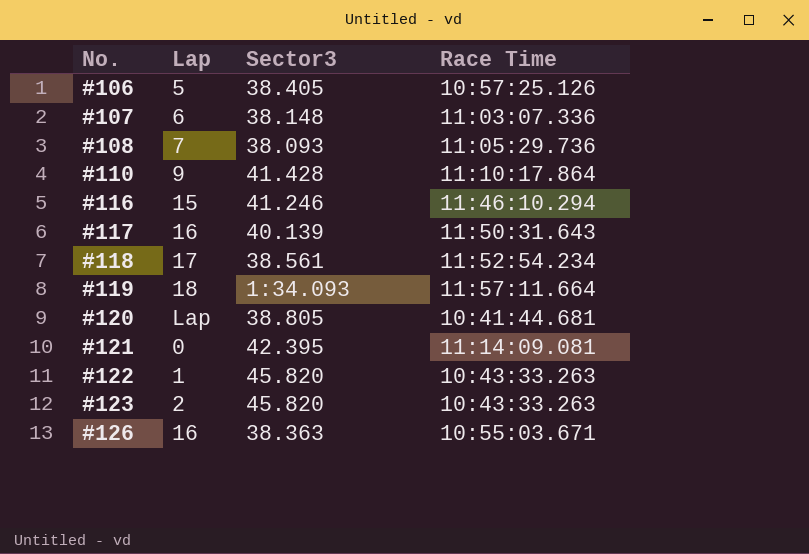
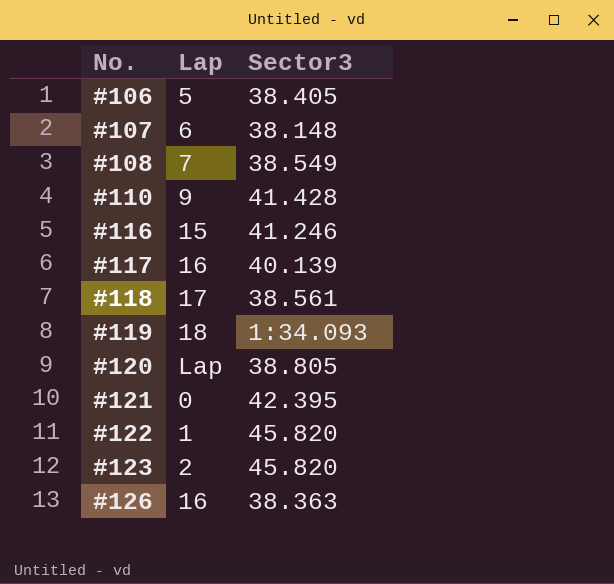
column Race Time | position: 4 -> none
#108 | Sector3: 38.093 -> 38.549

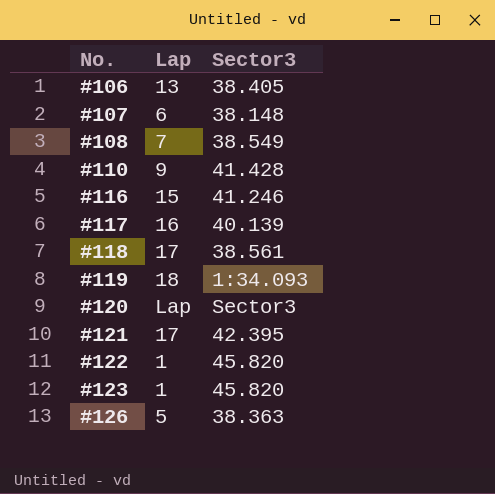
#106 | Lap: 5 -> 13
#120 | Sector3: 38.805 -> Sector3
#121 | Lap: 0 -> 17
#123 | Lap: 2 -> 1
#126 | Lap: 16 -> 5

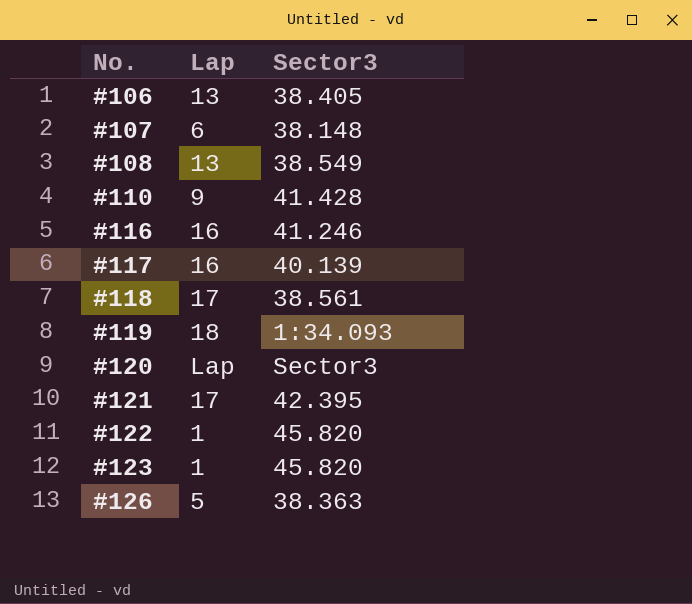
#108 | Lap: 7 -> 13
#116 | Lap: 15 -> 16

